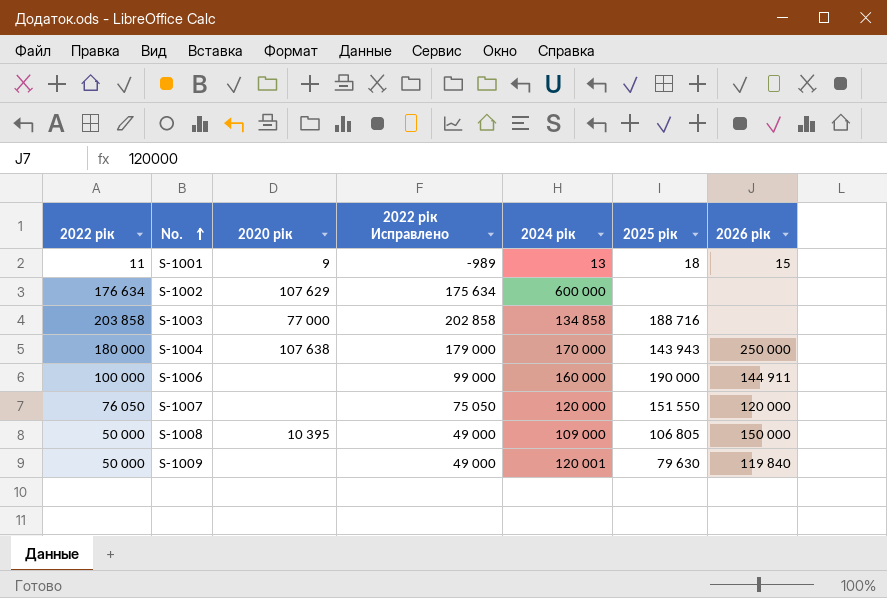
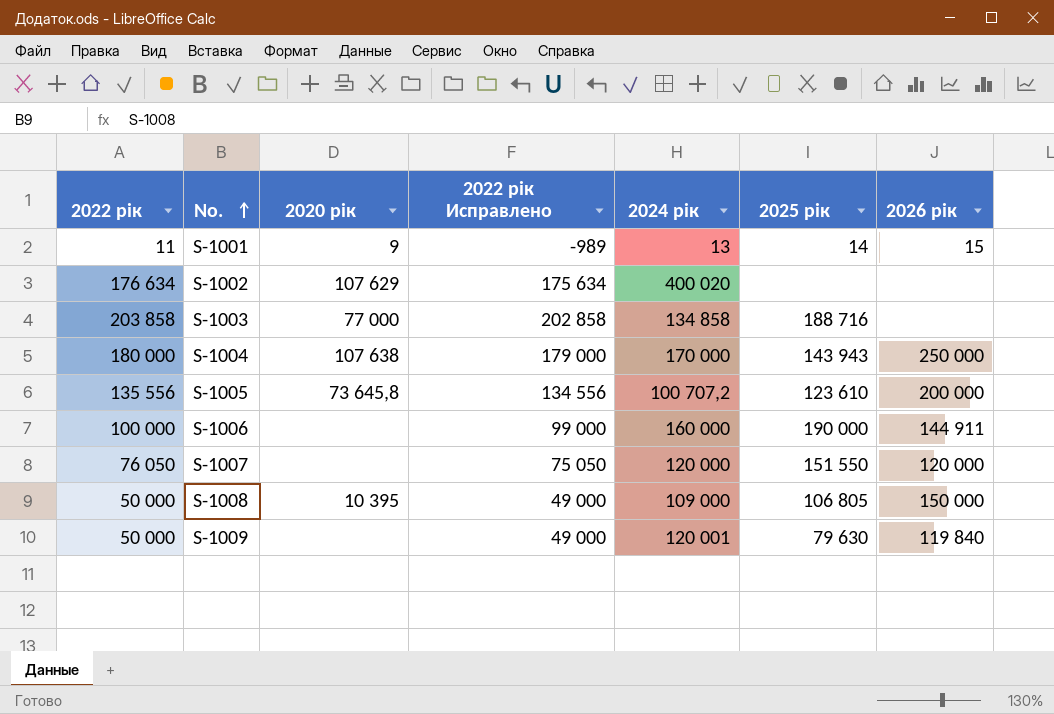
S-1001 | 2025 рік: 18 -> 14
S-1002 | 2024 рік: 600 000 -> 400 020
row S-1005: none -> 135 556 | 73 645,8 | 134 556 | 100 707,2 | 123 610 | 200 000

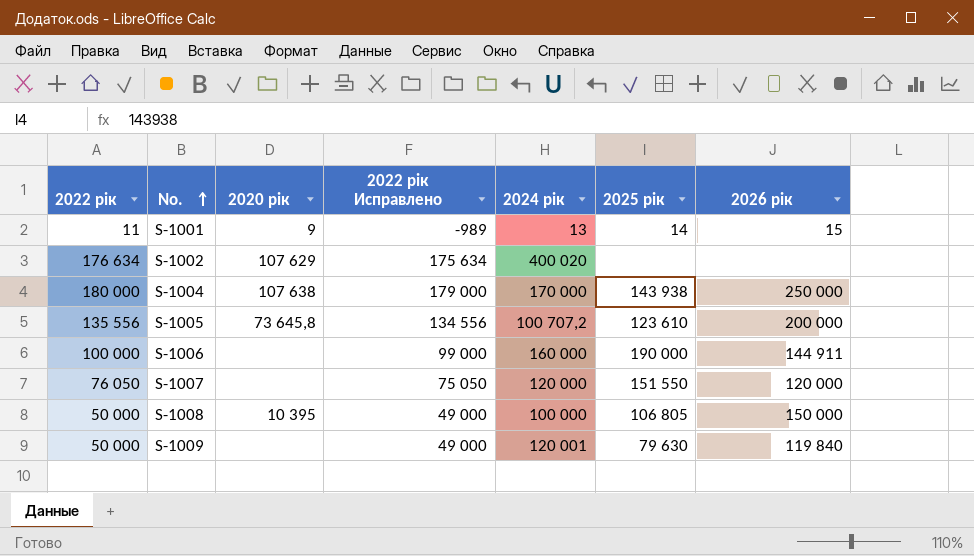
row S-1003: 203 858 | 77 000 | 202 858 | 134 858 | 188 716 | none -> none
S-1004 | 2025 рік: 143 943 -> 143 938
S-1008 | 2024 рік: 109 000 -> 100 000

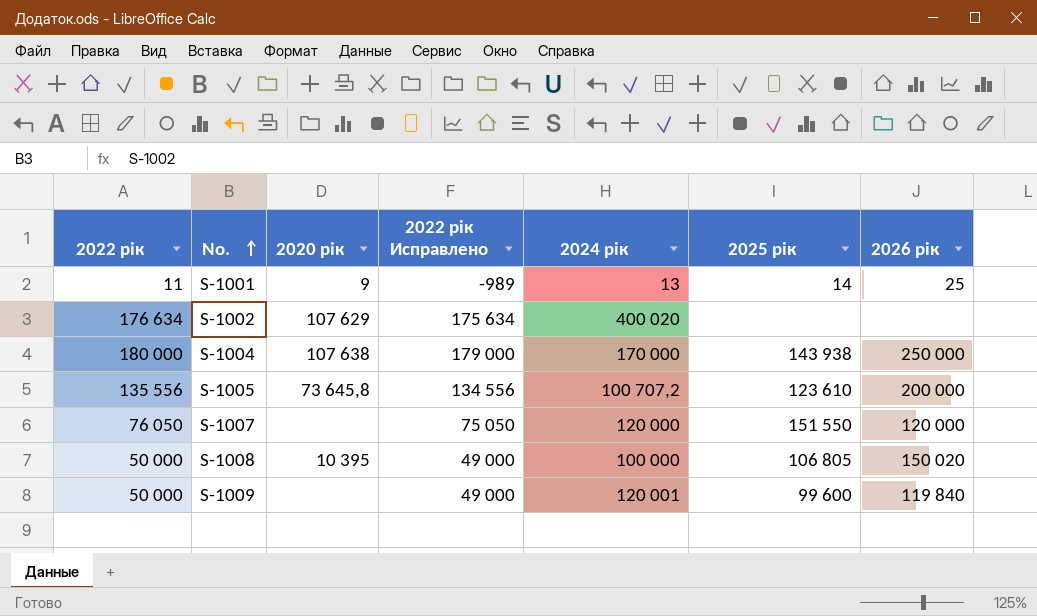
row S-1006: 100 000 | none | 99 000 | 160 000 | 190 000 | 144 911 -> none
S-1001 | 2026 рік: 15 -> 25
S-1008 | 2026 рік: 150 000 -> 150 020
S-1009 | 2025 рік: 79 630 -> 99 600

